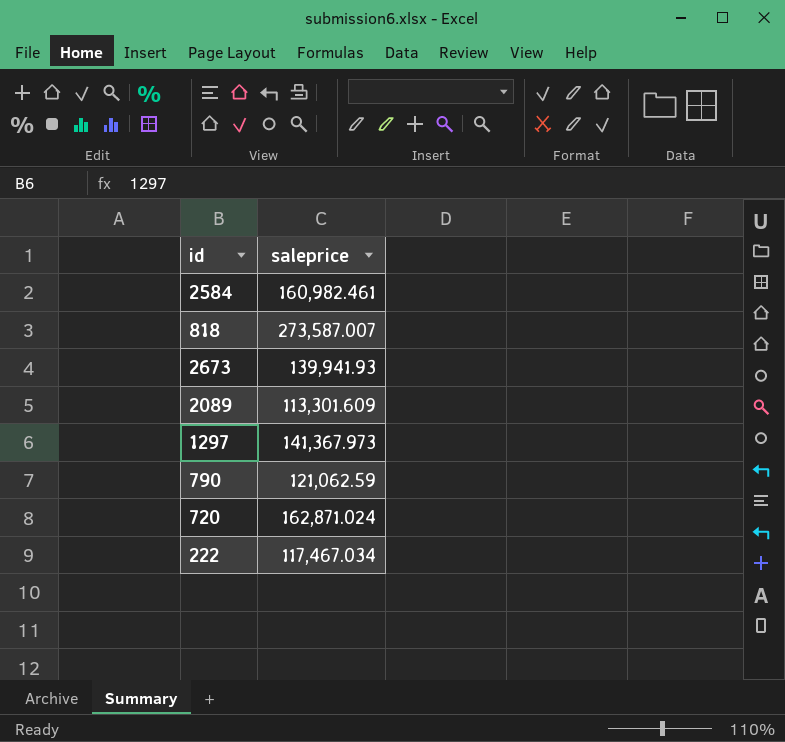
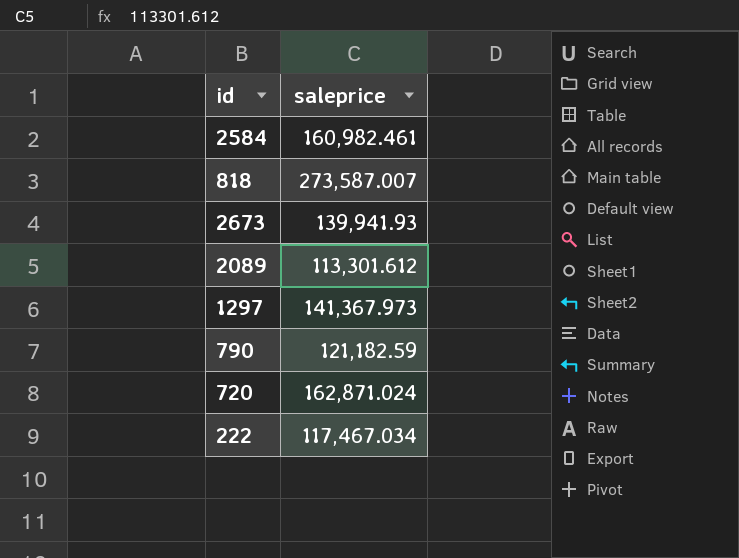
2089 | saleprice: 113,301.609 -> 113,301.612
790 | saleprice: 121,062.59 -> 121,182.59

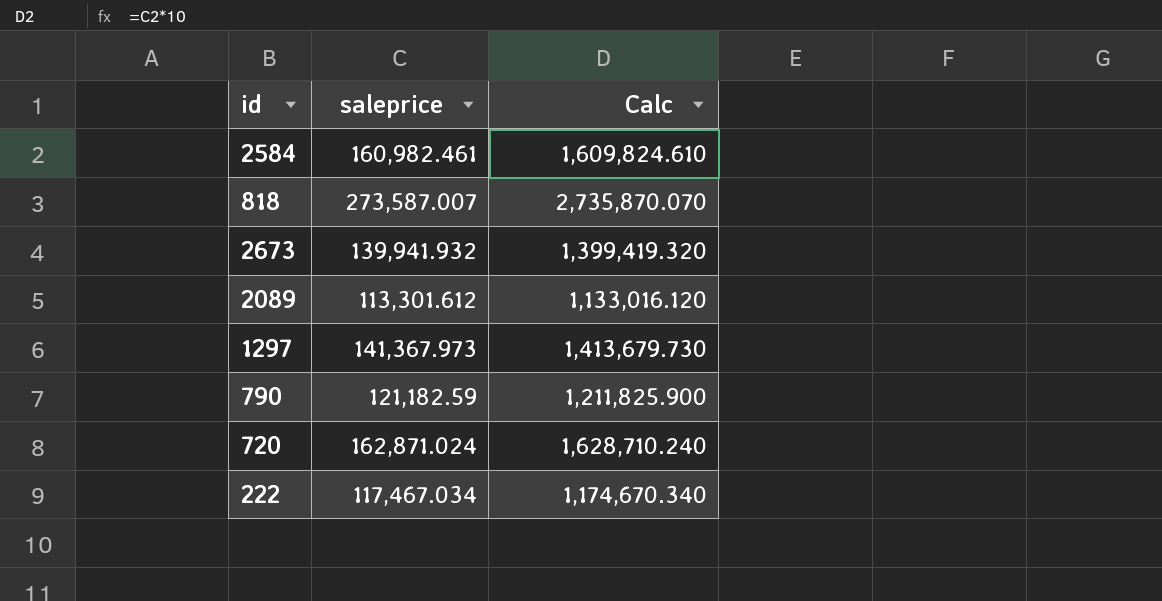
column Calc | formula: none -> [saleprice] * 10
2673 | saleprice: 139,941.93 -> 139,941.932

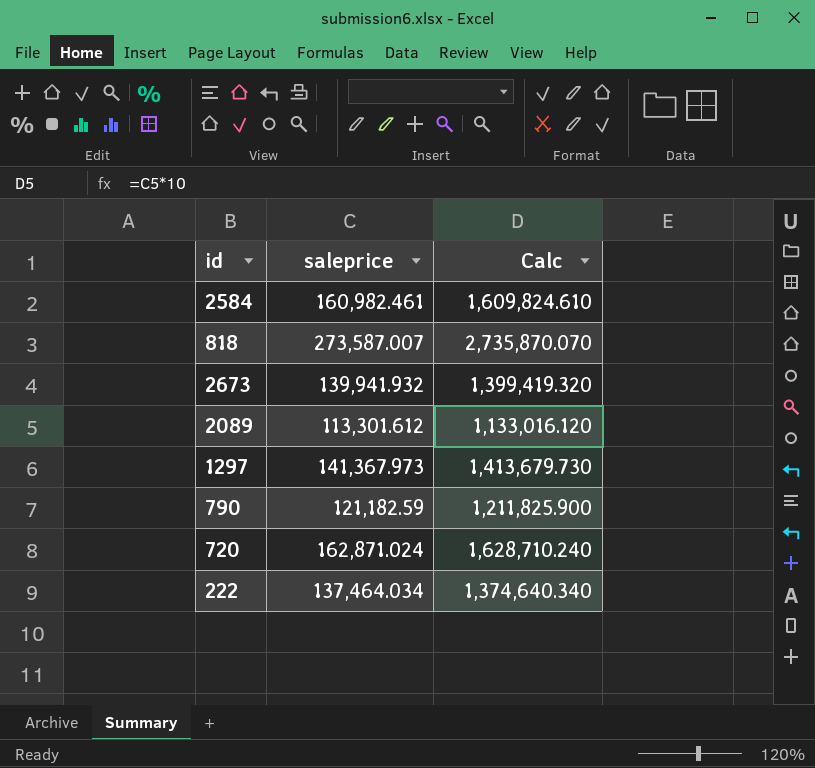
222 | saleprice: 117,467.034 -> 137,464.034
222 | Calc: 1,174,670.340 -> 1,374,640.340

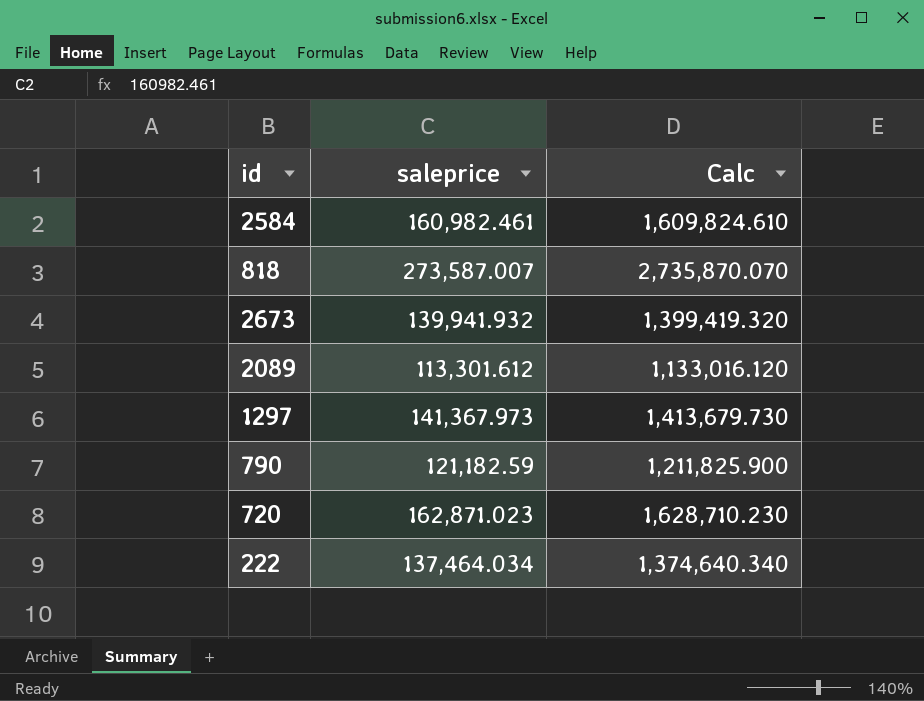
720 | saleprice: 162,871.024 -> 162,871.023
720 | Calc: 1,628,710.240 -> 1,628,710.230

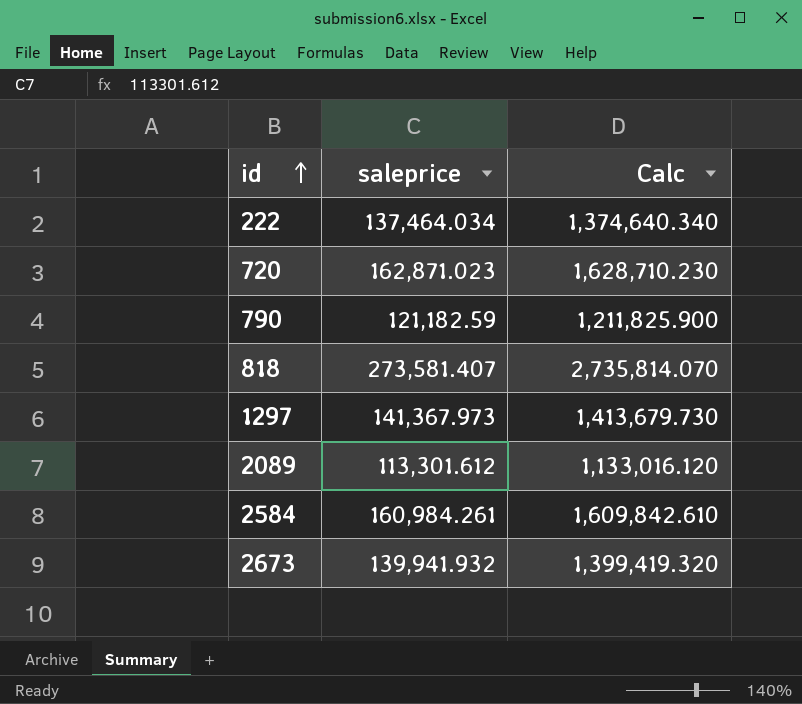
row order: none -> id ascending
818 | saleprice: 273,587.007 -> 273,581.407
818 | Calc: 2,735,870.070 -> 2,735,814.070
2584 | saleprice: 160,982.461 -> 160,984.261
2584 | Calc: 1,609,824.610 -> 1,609,842.610

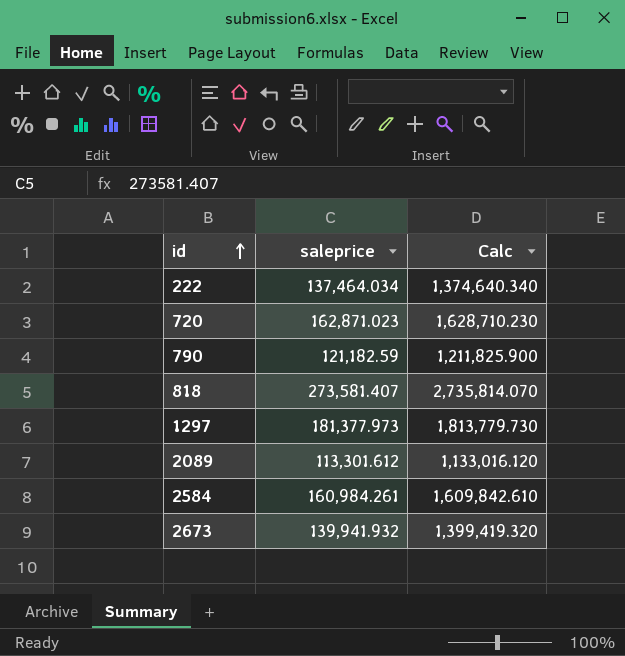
1297 | saleprice: 141,367.973 -> 181,377.973
1297 | Calc: 1,413,679.730 -> 1,813,779.730

